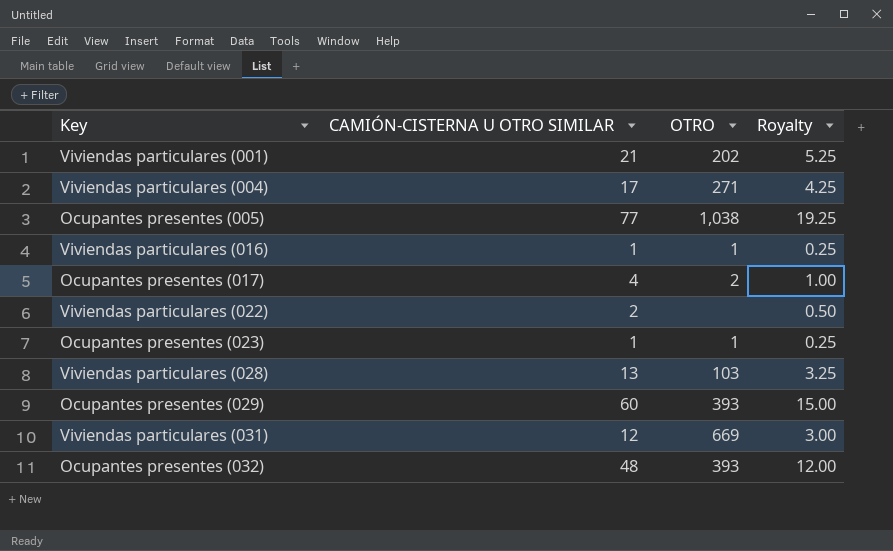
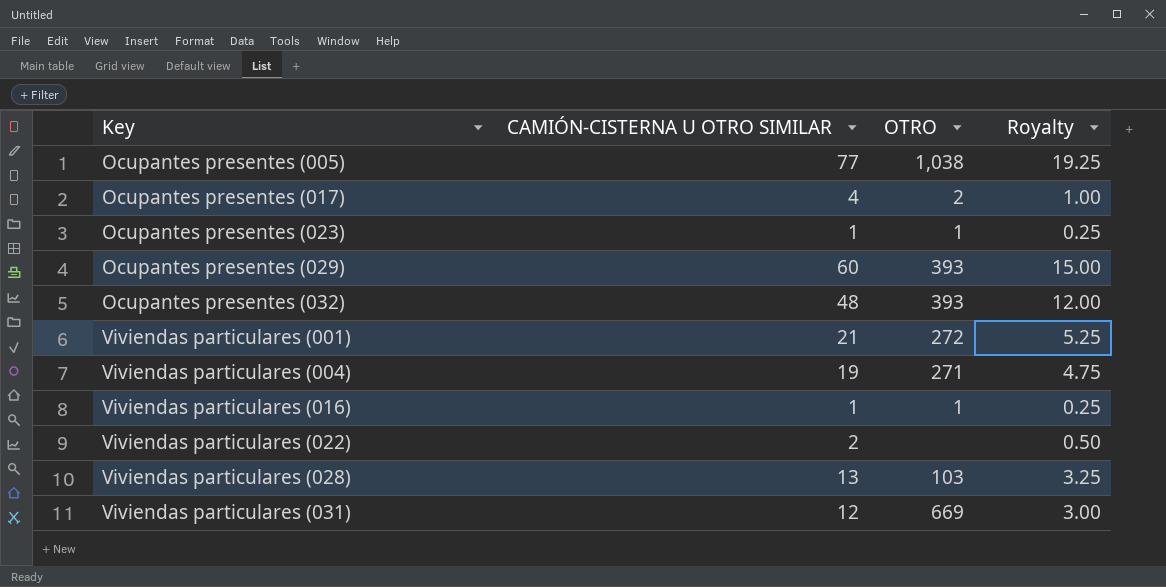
row order: none -> Key ascending
Viviendas particulares (001) | OTRO: 202 -> 272
Viviendas particulares (004) | CAMIÓN-CISTERNA U OTRO SIMILAR: 17 -> 19
Viviendas particulares (004) | Royalty: 4.25 -> 4.75

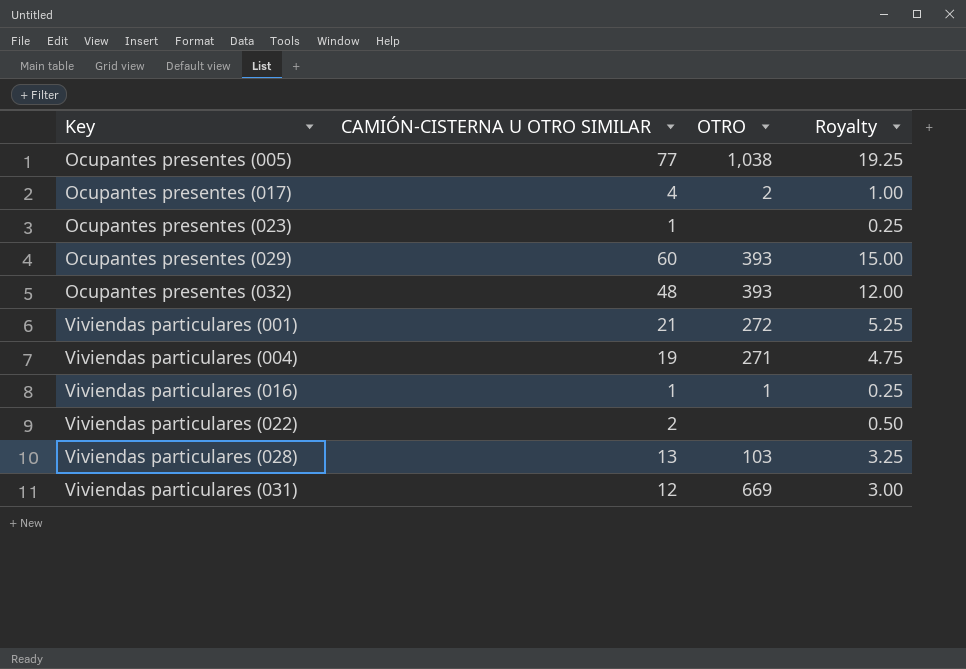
Ocupantes presentes (023) | OTRO: 1 -> none

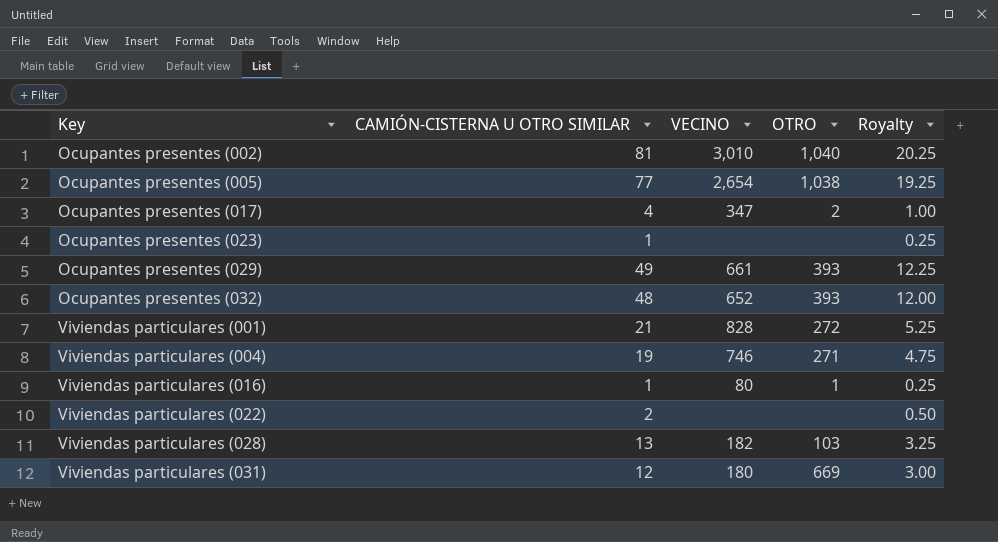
column VECINO | position: none -> 3
row Ocupantes presentes (002): none -> 81 | 3,010 | 1,040 | 20.25
Ocupantes presentes (029) | CAMIÓN-CISTERNA U OTRO SIMILAR: 60 -> 49
Ocupantes presentes (029) | Royalty: 15.00 -> 12.25

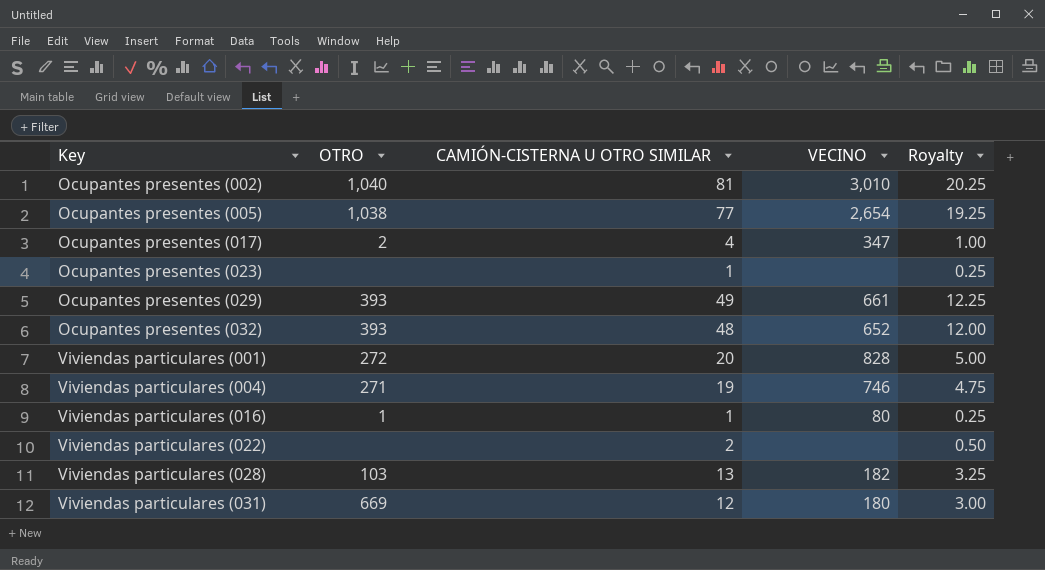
column OTRO | position: 4 -> 2
Viviendas particulares (001) | CAMIÓN-CISTERNA U OTRO SIMILAR: 21 -> 20
Viviendas particulares (001) | Royalty: 5.25 -> 5.00

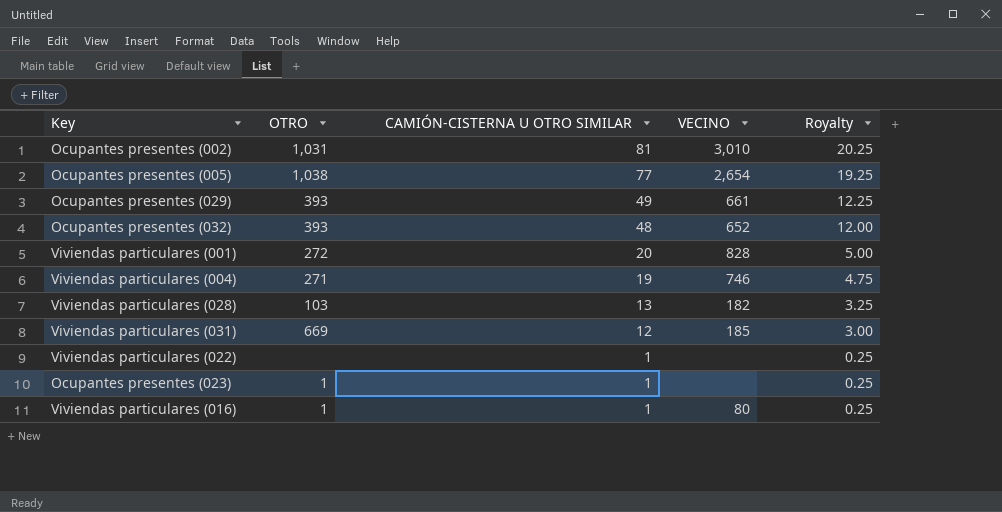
row order: Key ascending -> CAMIÓN-CISTERNA U OTRO SIMILAR descending
row Ocupantes presentes (017): 2 | 4 | 347 | 1.00 -> none
Ocupantes presentes (002) | OTRO: 1,040 -> 1,031
Viviendas particulares (031) | VECINO: 180 -> 185
Viviendas particulares (022) | CAMIÓN-CISTERNA U OTRO SIMILAR: 2 -> 1
Viviendas particulares (022) | Royalty: 0.50 -> 0.25
Ocupantes presentes (023) | OTRO: none -> 1

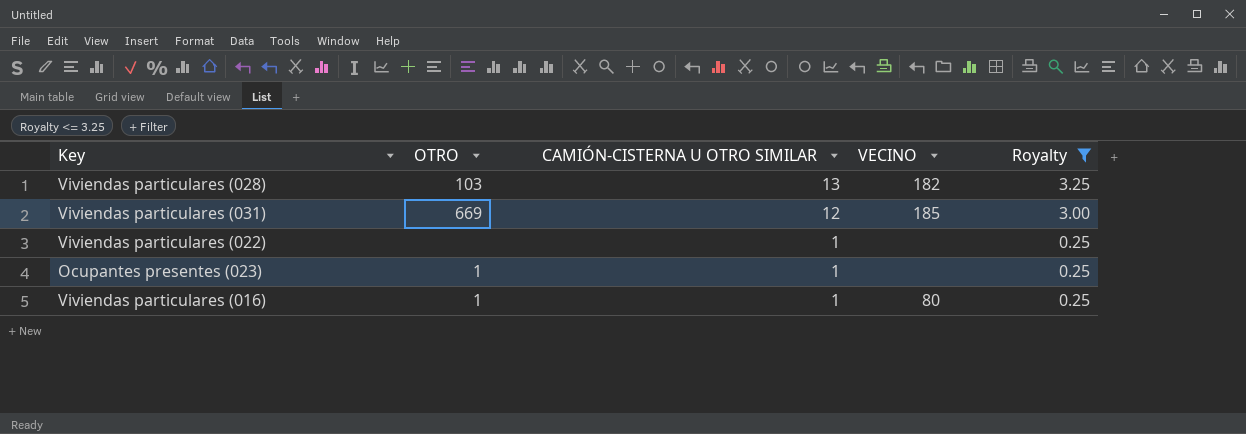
filter: none -> Royalty <= 3.25

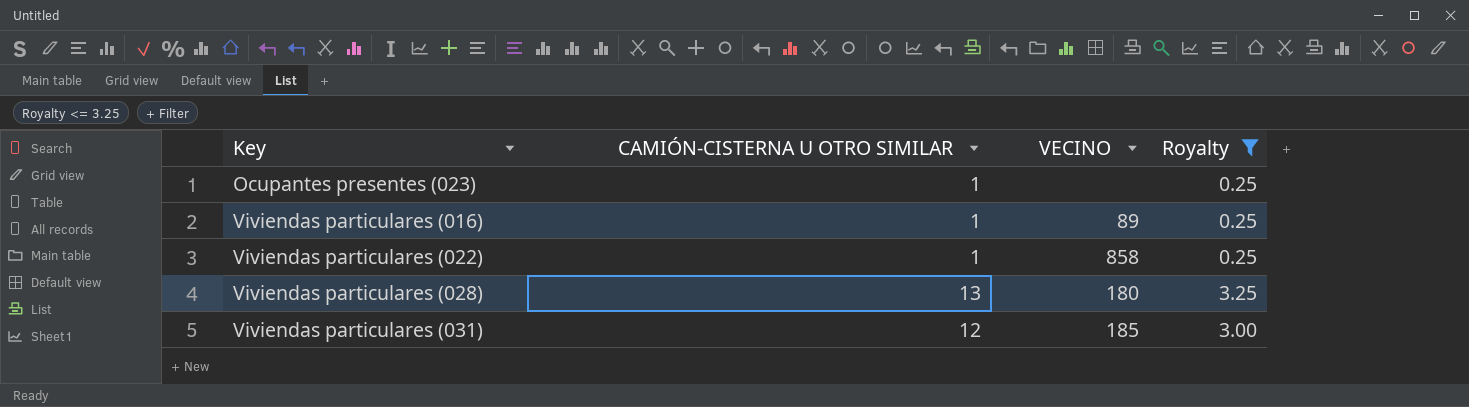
row order: CAMIÓN-CISTERNA U OTRO SIMILAR descending -> Key ascending
column OTRO | position: 2 -> none
Viviendas particulares (016) | VECINO: 80 -> 89
Viviendas particulares (022) | VECINO: none -> 858
Viviendas particulares (028) | VECINO: 182 -> 180

